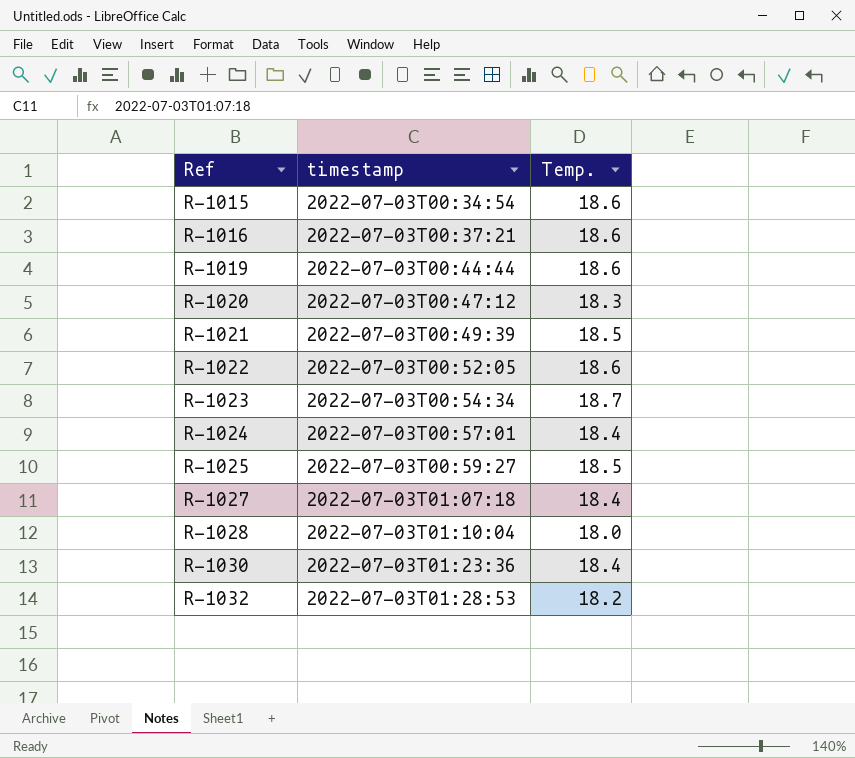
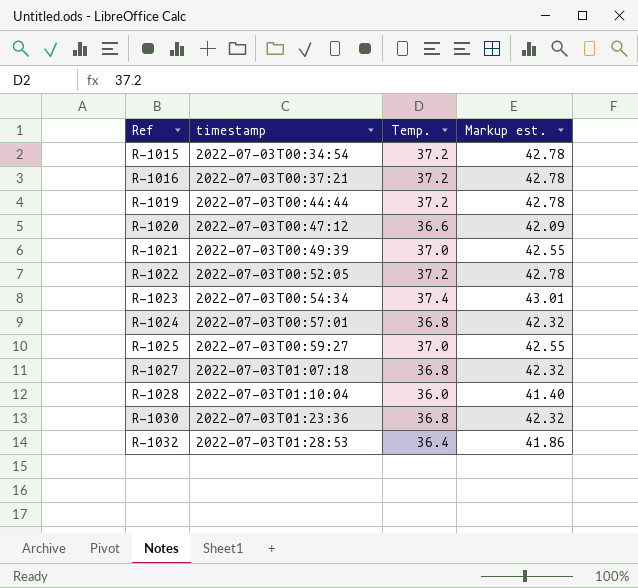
column Markup est. | formula: none -> [Temp.] * 1.15
R-1015 | Temp.: 18.6 -> 37.2
R-1016 | Temp.: 18.6 -> 37.2
R-1019 | Temp.: 18.6 -> 37.2
R-1020 | Temp.: 18.3 -> 36.6
R-1021 | Temp.: 18.5 -> 37.0
R-1022 | Temp.: 18.6 -> 37.2
R-1023 | Temp.: 18.7 -> 37.4
R-1024 | Temp.: 18.4 -> 36.8
R-1025 | Temp.: 18.5 -> 37.0
R-1027 | Temp.: 18.4 -> 36.8
R-1028 | Temp.: 18.0 -> 36.0
R-1030 | Temp.: 18.4 -> 36.8
R-1032 | Temp.: 18.2 -> 36.4

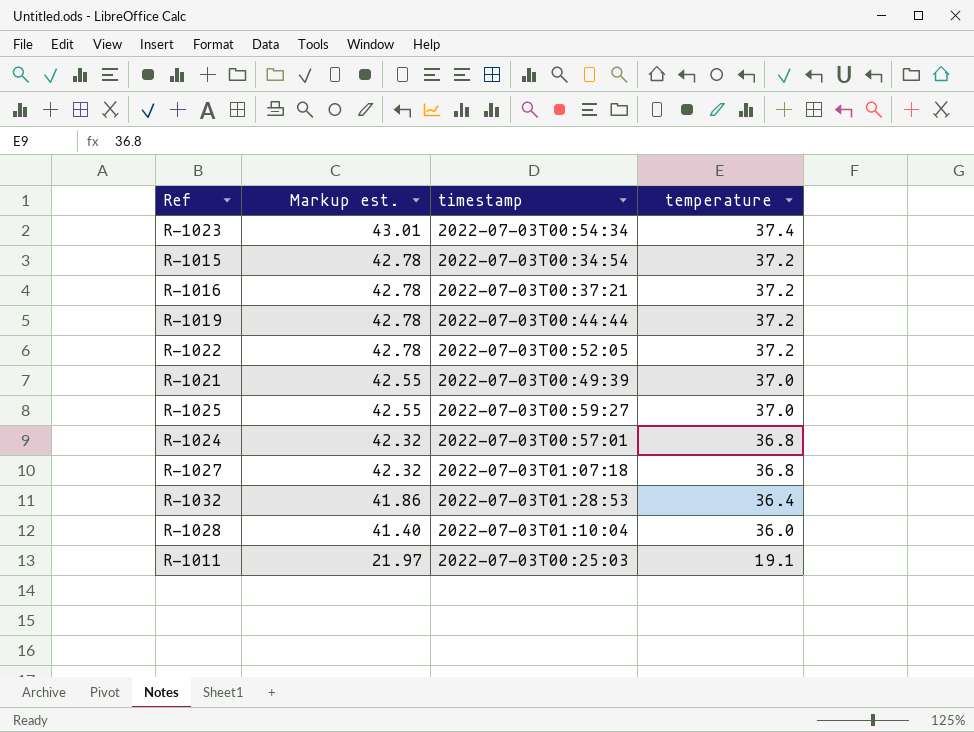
row order: Ref ascending -> Markup est. descending
column Markup est. | position: 4 -> 2
column name: Temp. -> temperature
row R-1020: 2022-07-03T00:47:12 | 36.6 | 42.09 -> none
row R-1030: 2022-07-03T01:23:36 | 36.8 | 42.32 -> none
row R-1011: none -> 21.97 | 2022-07-03T00:25:03 | 19.1

